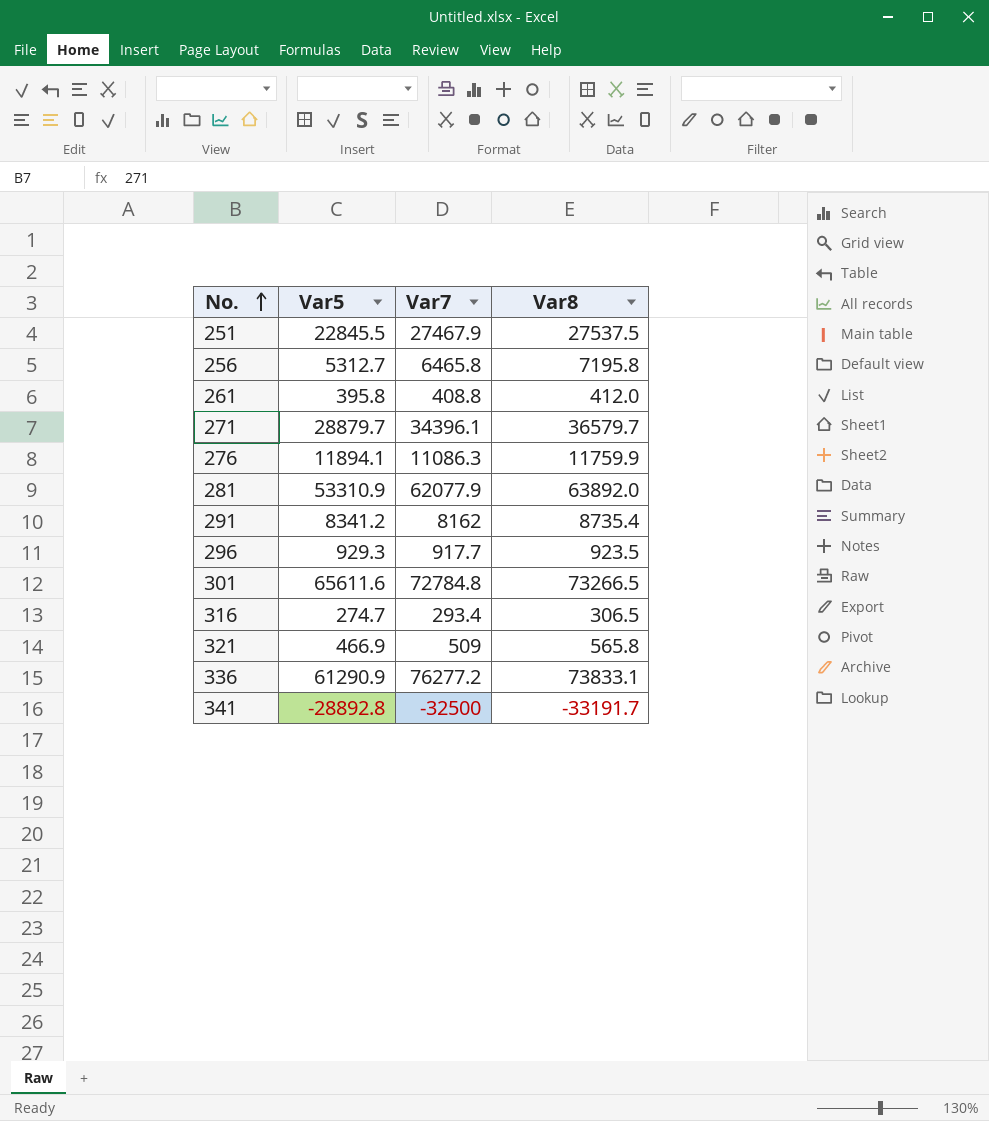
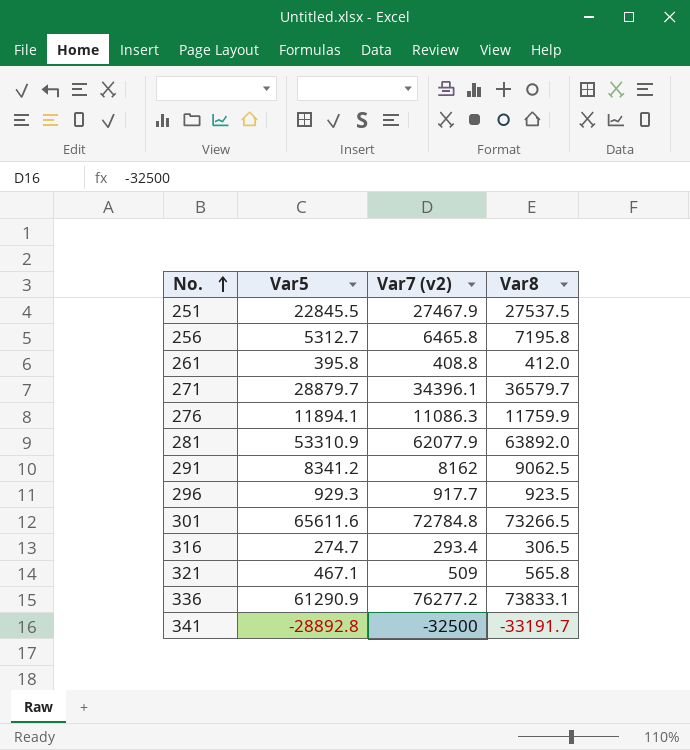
column name: Var7 -> Var7 (v2)
291 | Var8: 8735.4 -> 9062.5
321 | Var5: 466.9 -> 467.1

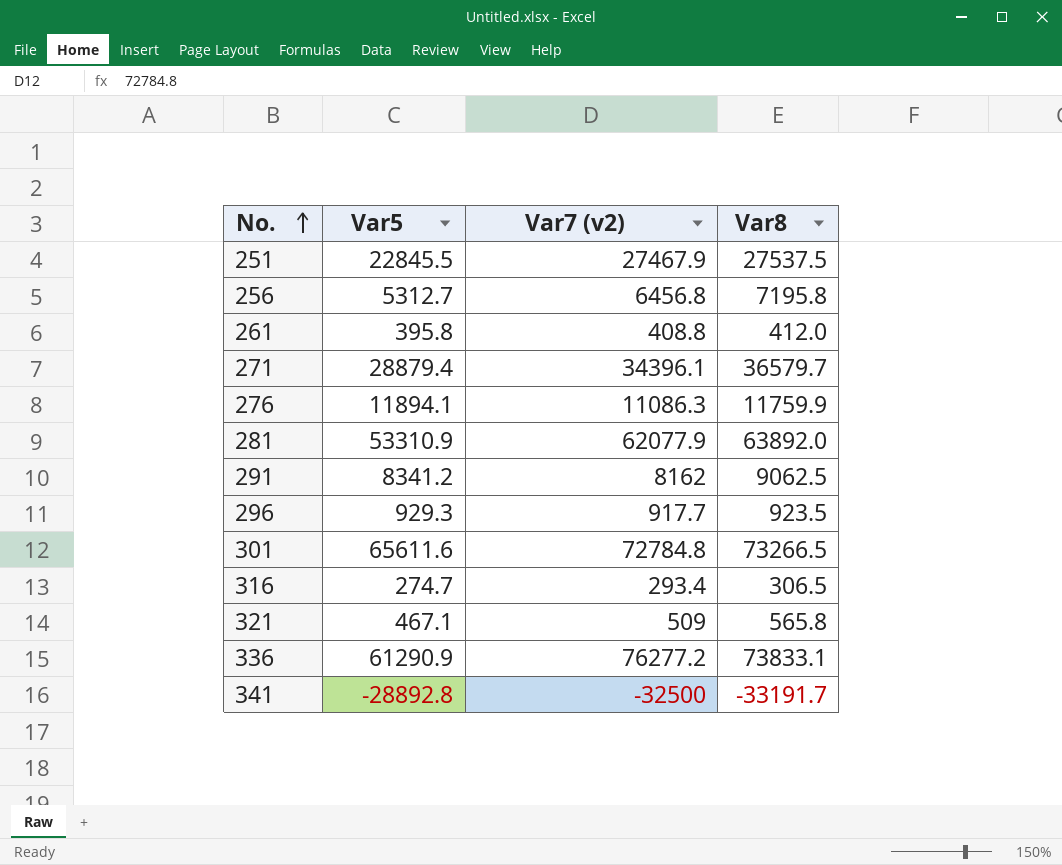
256 | Var7 (v2): 6465.8 -> 6456.8
271 | Var5: 28879.7 -> 28879.4

